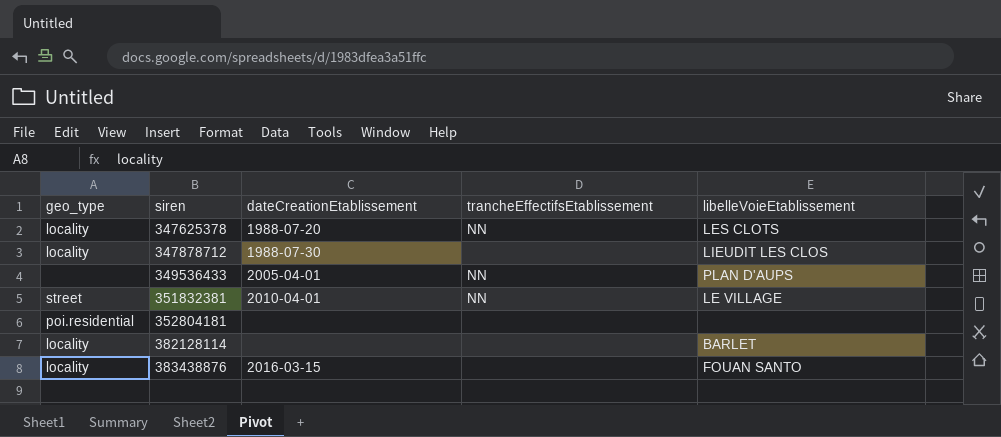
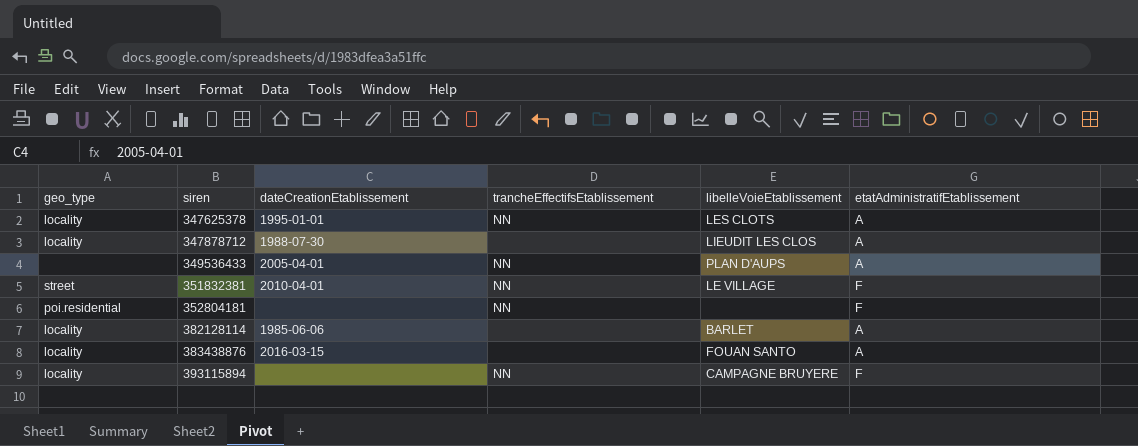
column etatAdministratifEtablissement | position: none -> 6
347625378 | dateCreationEtablissement: 1988-07-20 -> 1995-01-01
352804181 | trancheEffectifsEtablissement: none -> NN
382128114 | dateCreationEtablissement: none -> 1985-06-06
row 393115894: none -> locality | none | NN | CAMPAGNE BRUYERE | F

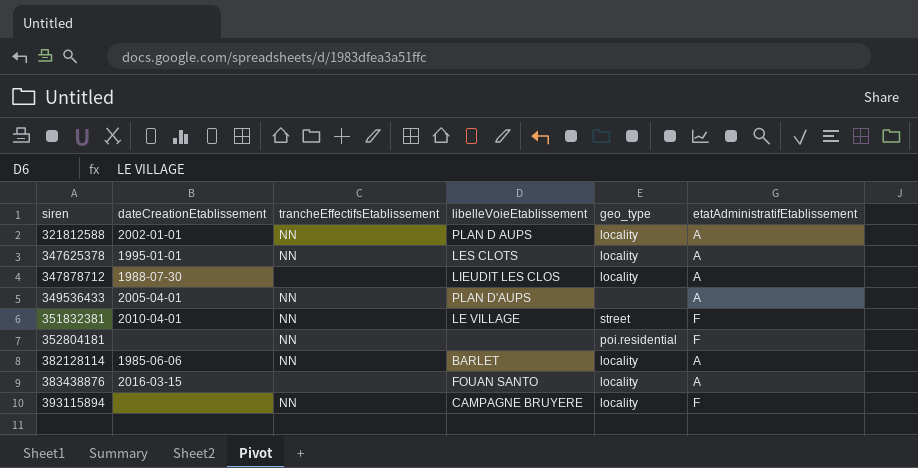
column geo_type | position: 1 -> 5
row 321812588: none -> 2002-01-01 | NN | PLAN D AUPS | locality | A
382128114 | trancheEffectifsEtablissement: none -> NN

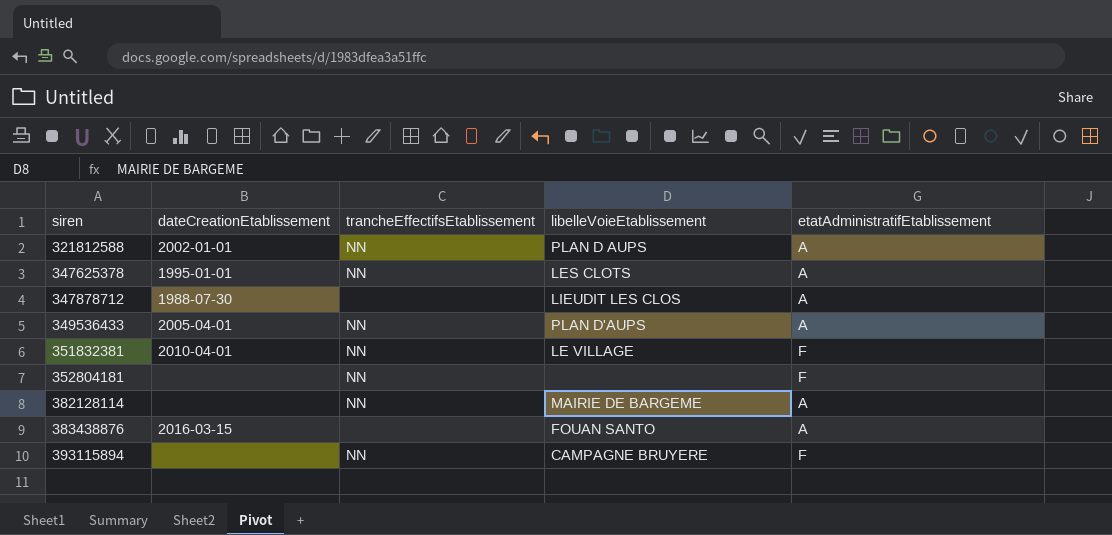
column geo_type | position: 5 -> none
382128114 | dateCreationEtablissement: 1985-06-06 -> none
382128114 | libelleVoieEtablissement: BARLET -> MAIRIE DE BARGEME

